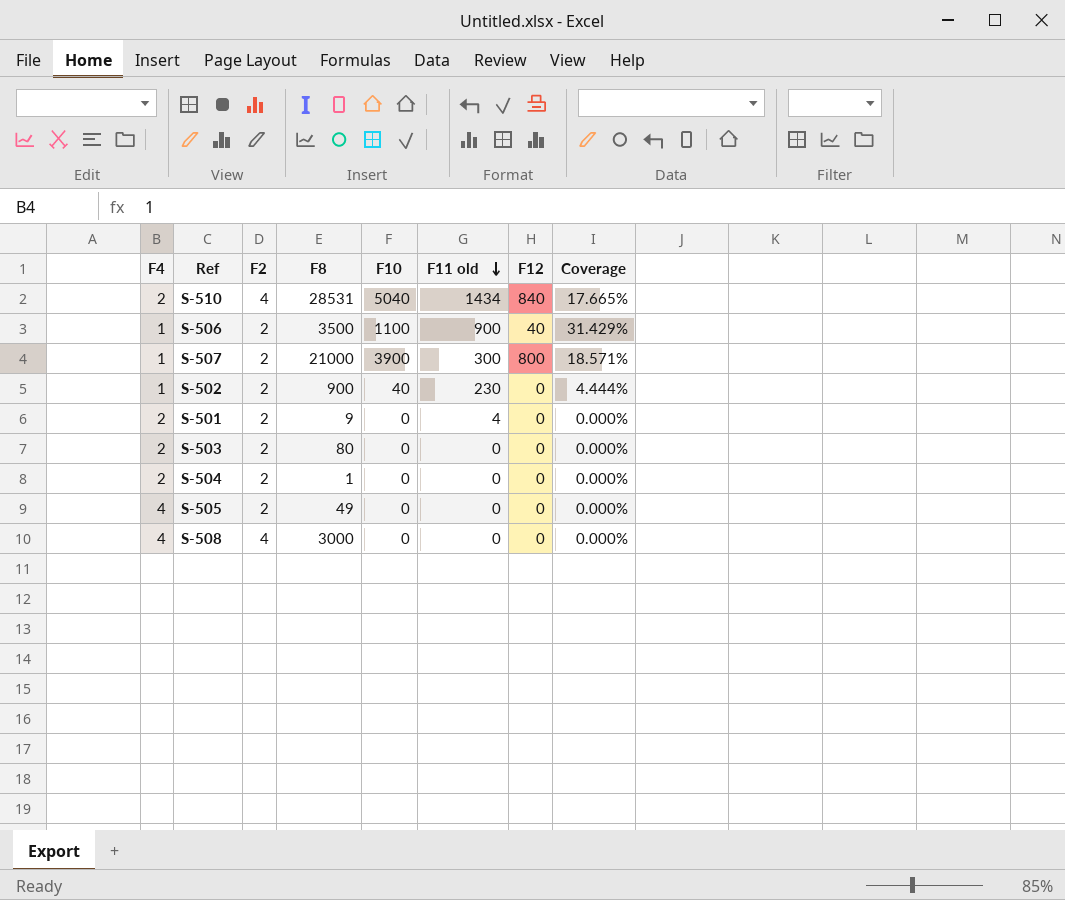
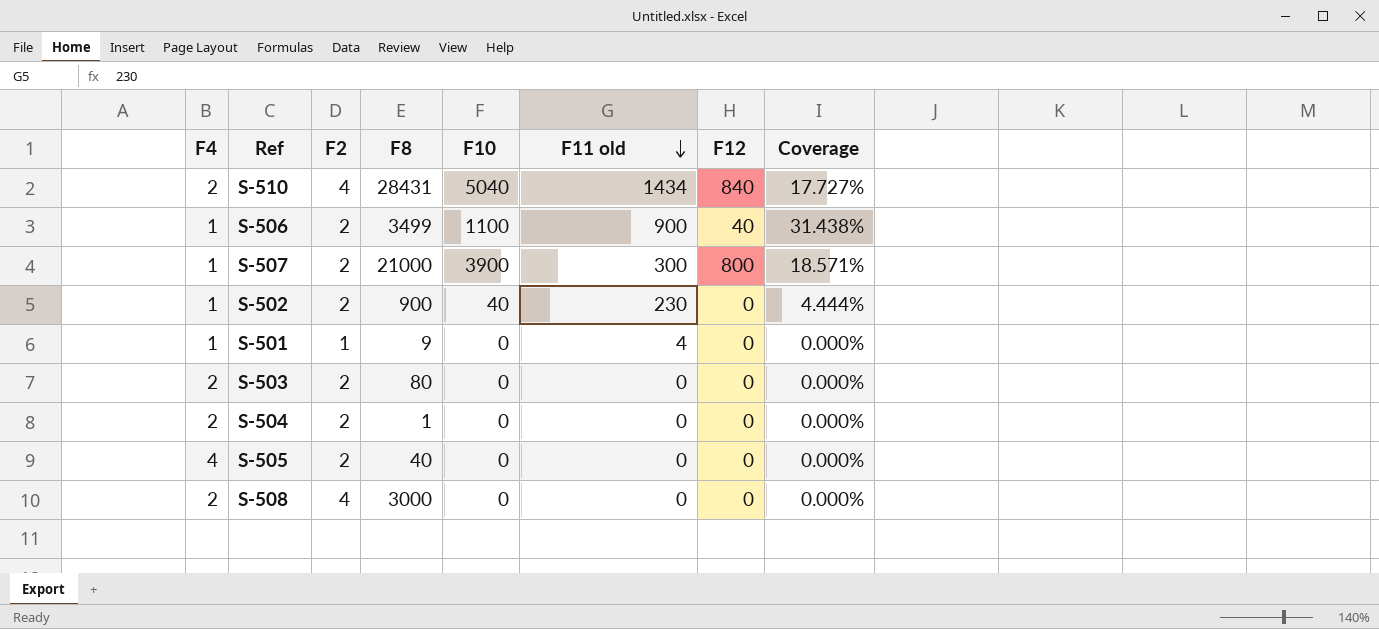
S-510 | F8: 28531 -> 28431
S-510 | Coverage: 17.665% -> 17.727%
S-506 | F8: 3500 -> 3499
S-506 | Coverage: 31.429% -> 31.438%
S-501 | F4: 2 -> 1
S-501 | F2: 2 -> 1
S-505 | F8: 49 -> 40
S-508 | F4: 4 -> 2

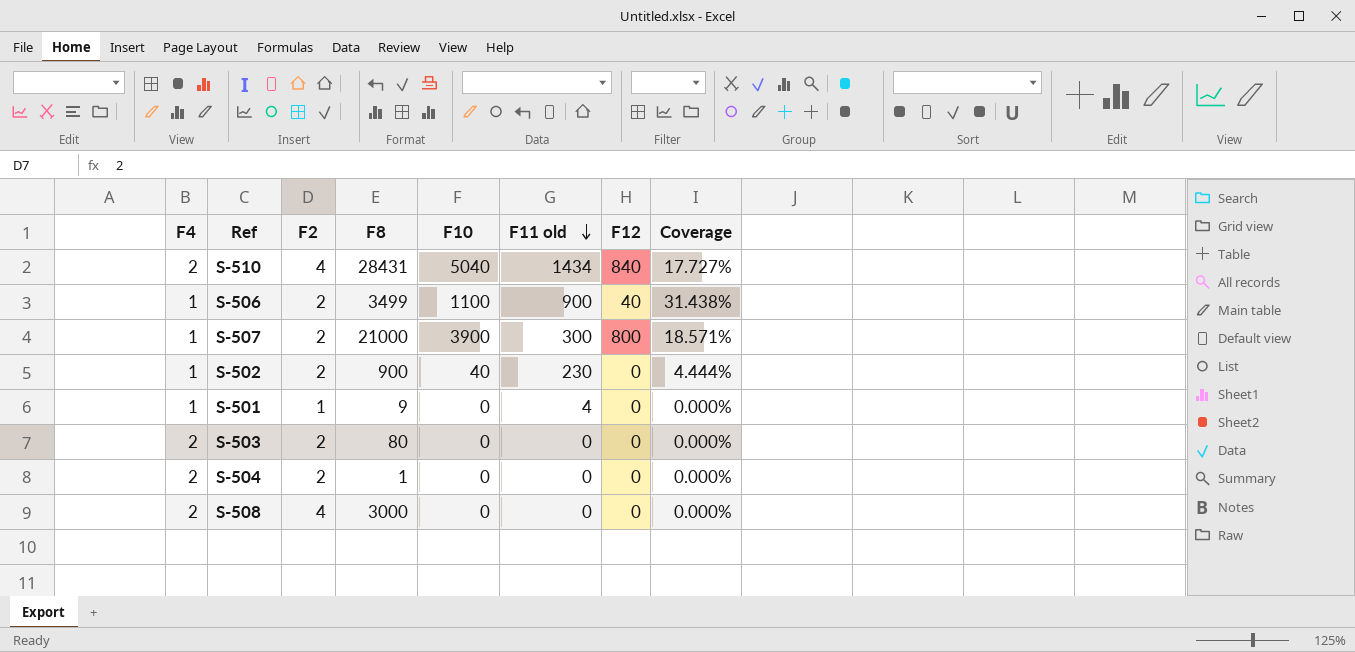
row S-505: 4 | 2 | 40 | 0 | 0 | 0 | 0.000% -> none

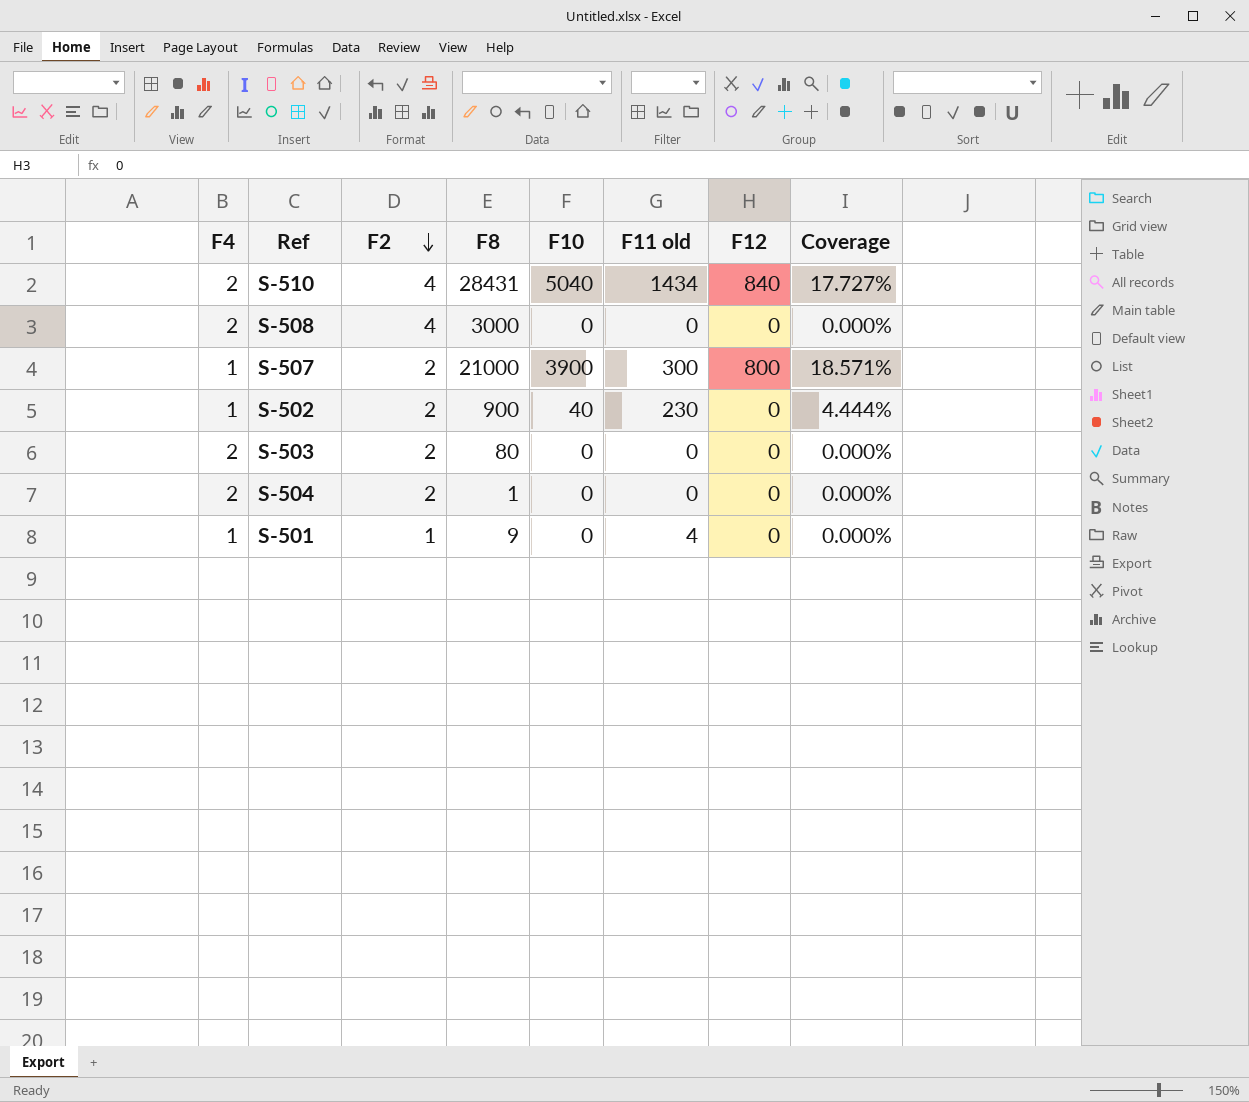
row order: F11 old descending -> F2 descending
row S-506: 1 | 2 | 3499 | 1100 | 900 | 40 | 31.438% -> none

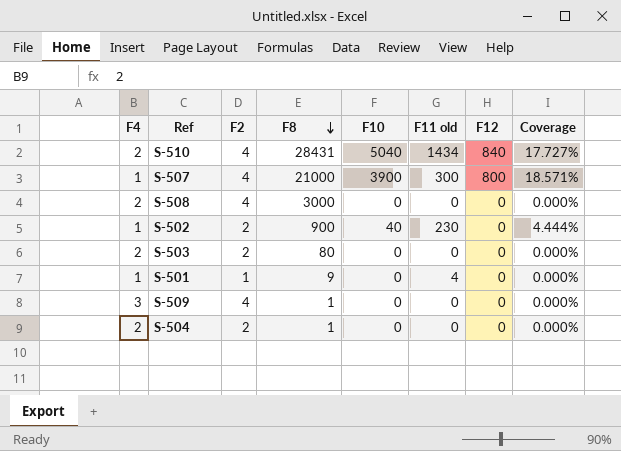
row order: F2 descending -> F8 descending
S-507 | F2: 2 -> 4
row S-509: none -> 3 | 4 | 1 | 0 | 0 | 0 | 0.000%

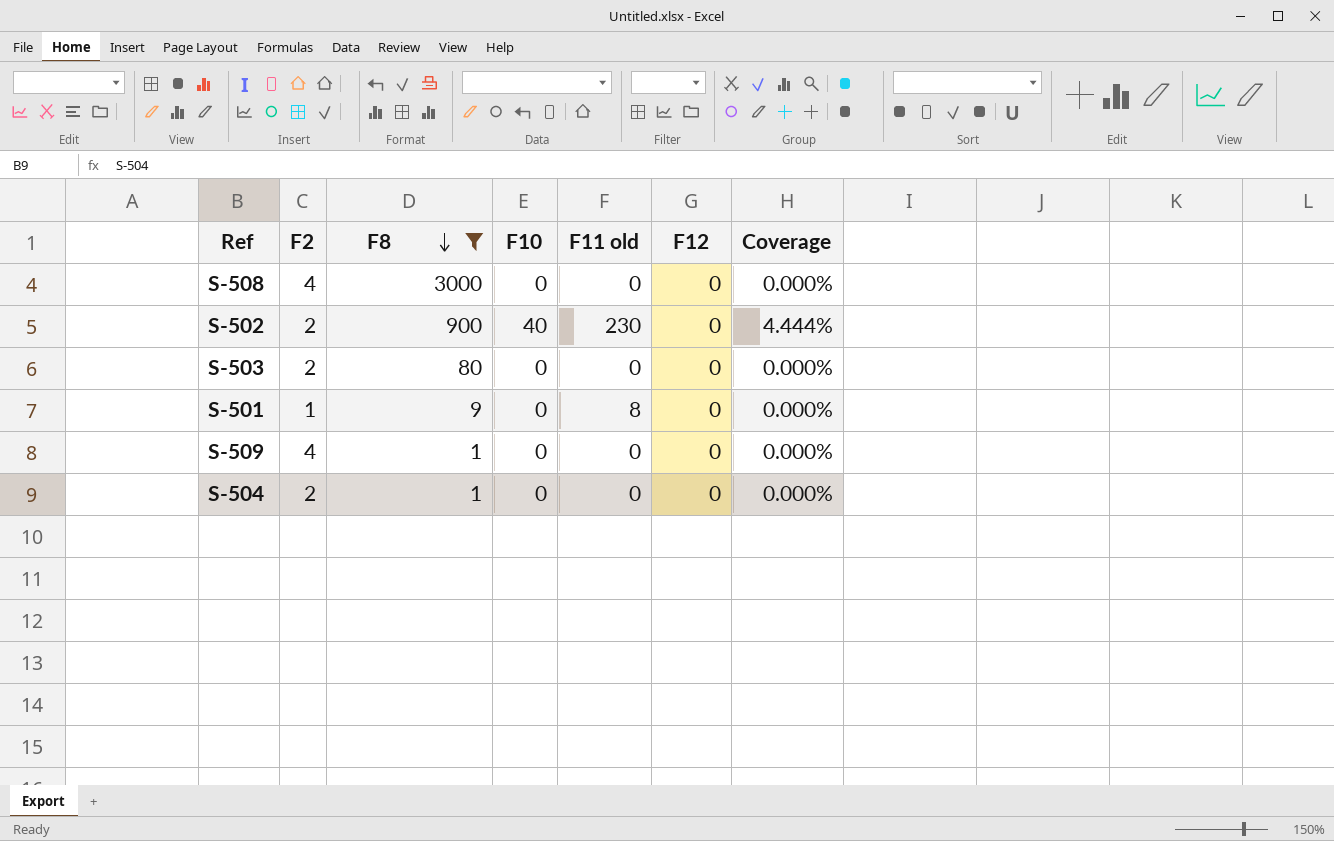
filter: none -> F8 <= 3000
column F4 | position: 1 -> none
S-501 | F11 old: 4 -> 8

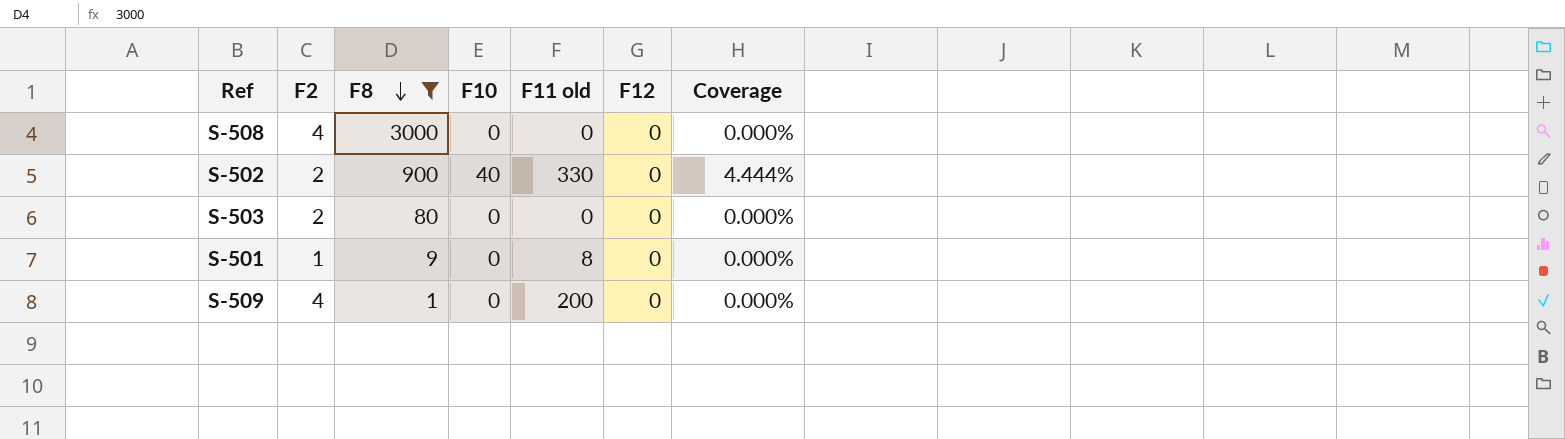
row S-504: 2 | 1 | 0 | 0 | 0 | 0.000% -> none
S-502 | F11 old: 230 -> 330
S-509 | F11 old: 0 -> 200

